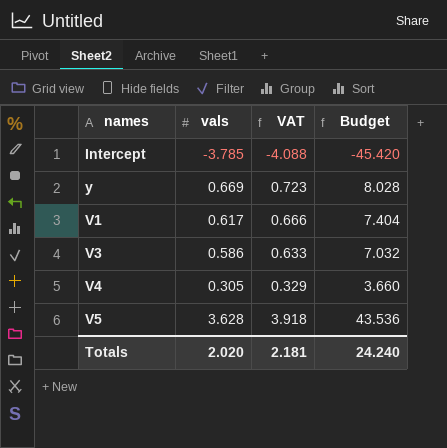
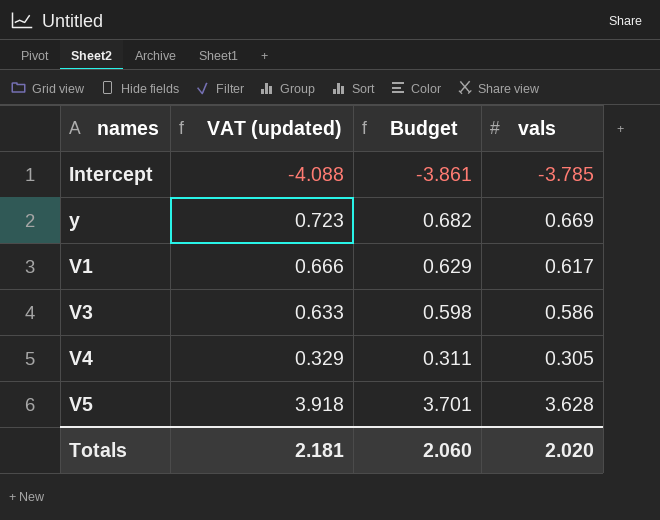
column name: VAT -> VAT (updated)
column Budget | formula: [vals] * 12 -> [vals] * 1.02
column vals | position: 2 -> 4
Totals | Budget: 24.240 -> 2.060

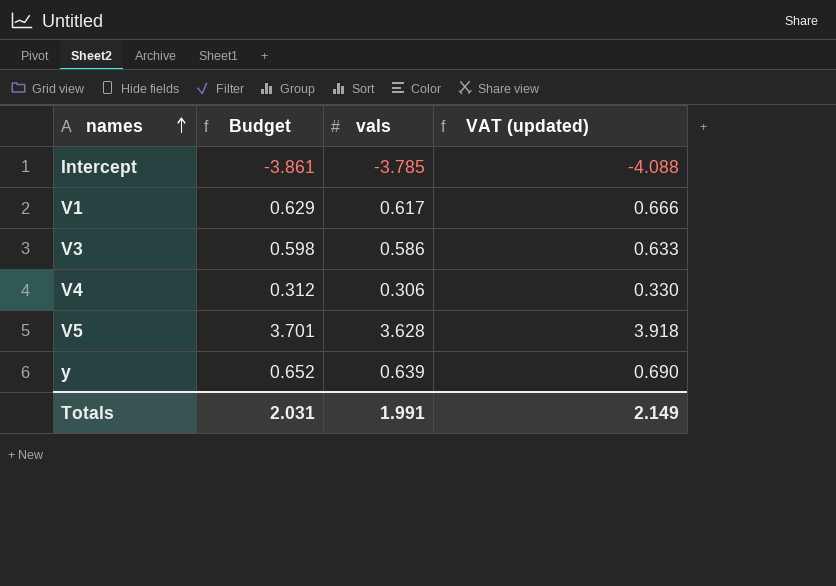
row order: none -> names ascending
column VAT (updated) | position: 2 -> 4
V4 | Budget: 0.311 -> 0.312
V4 | vals: 0.305 -> 0.306
V4 | VAT (updated): 0.329 -> 0.330
y | Budget: 0.682 -> 0.652
y | vals: 0.669 -> 0.639
y | VAT (updated): 0.723 -> 0.690
Totals | Budget: 2.060 -> 2.031
Totals | vals: 2.020 -> 1.991
Totals | VAT (updated): 2.181 -> 2.149

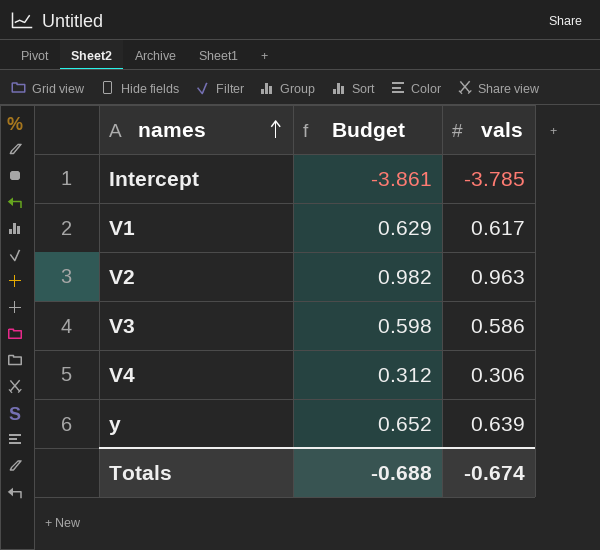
column VAT (updated) | formula: [vals] * 1.08 -> none
row V5: 3.701 | 3.628 | 3.918 -> none
row V2: none -> 0.982 | 0.963
Totals | Budget: 2.031 -> -0.688
Totals | vals: 1.991 -> -0.674

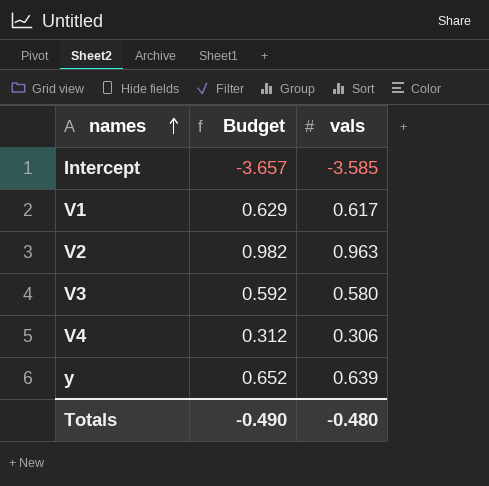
Intercept | Budget: -3.861 -> -3.657
Intercept | vals: -3.785 -> -3.585
V3 | Budget: 0.598 -> 0.592
V3 | vals: 0.586 -> 0.580
Totals | Budget: -0.688 -> -0.490
Totals | vals: -0.674 -> -0.480

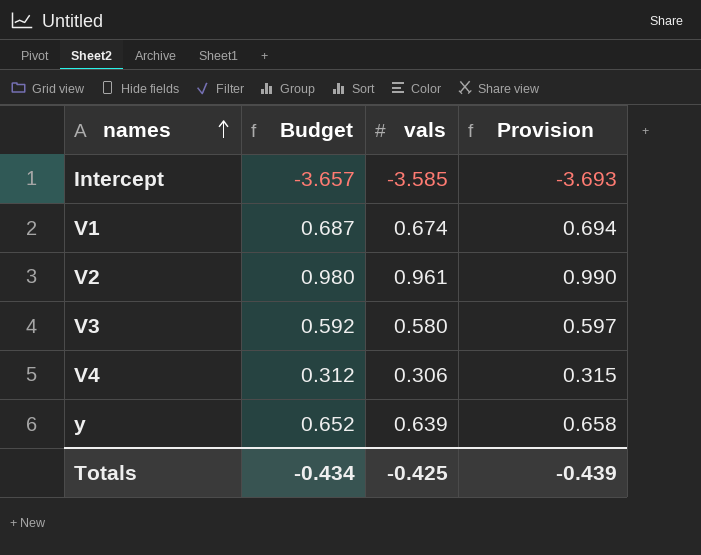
column Provision | formula: none -> [vals] * 1.03
V1 | Budget: 0.629 -> 0.687
V1 | vals: 0.617 -> 0.674
V2 | Budget: 0.982 -> 0.980
V2 | vals: 0.963 -> 0.961
Totals | Budget: -0.490 -> -0.434
Totals | vals: -0.480 -> -0.425

